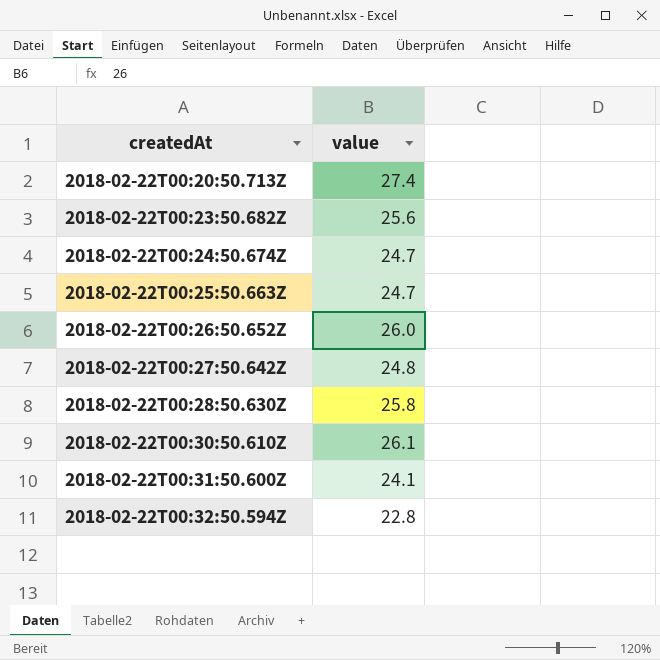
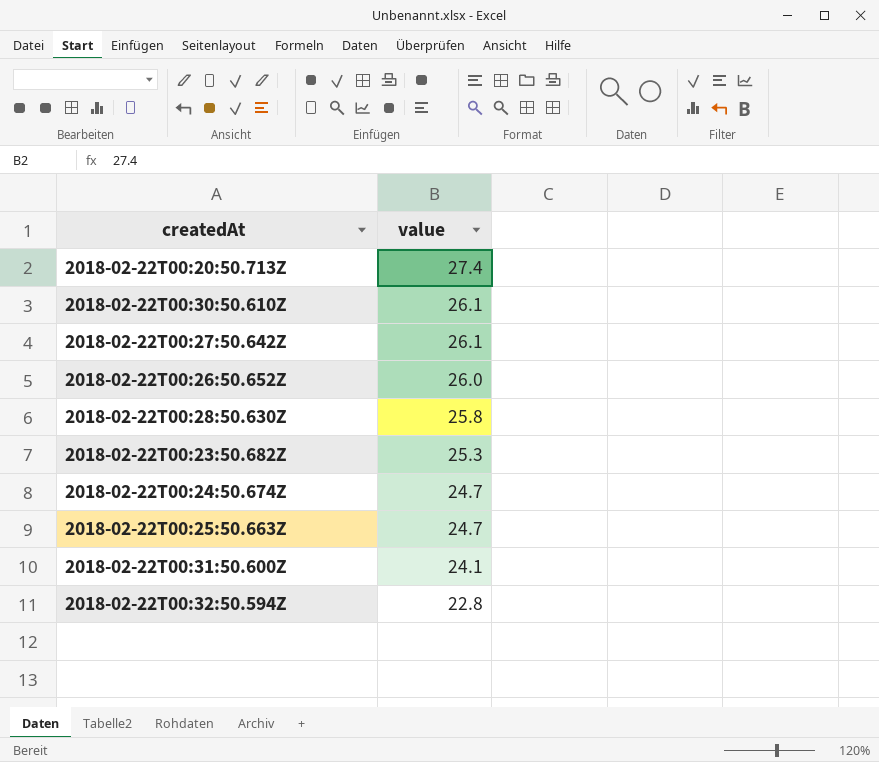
row order: createdAt ascending -> value descending
2018-02-22T00:27:50.642Z | value: 24.8 -> 26.1
2018-02-22T00:23:50.682Z | value: 25.6 -> 25.3

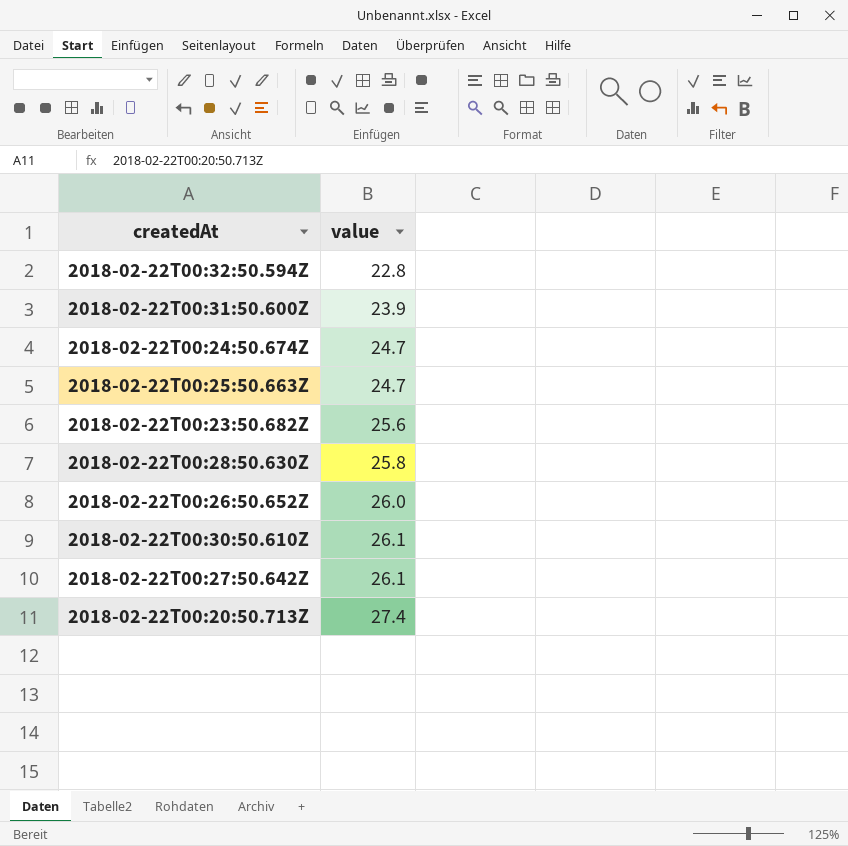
row order: value descending -> value ascending
2018-02-22T00:31:50.600Z | value: 24.1 -> 23.9
2018-02-22T00:23:50.682Z | value: 25.3 -> 25.6

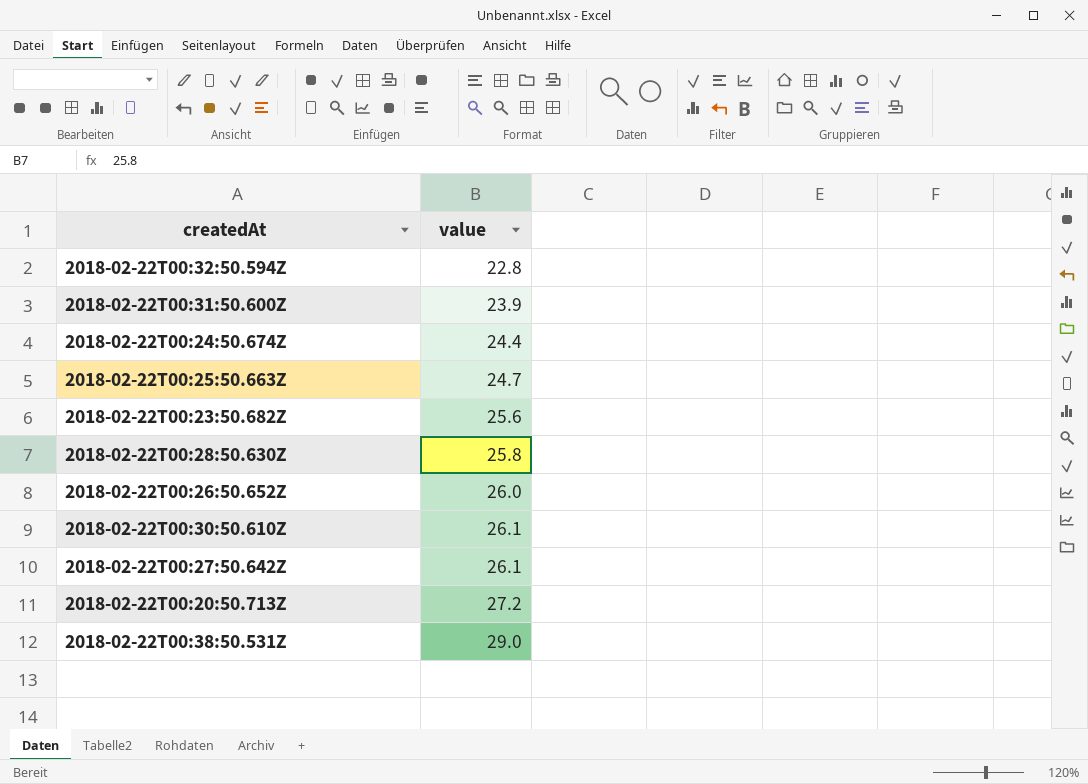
2018-02-22T00:24:50.674Z | value: 24.7 -> 24.4
2018-02-22T00:20:50.713Z | value: 27.4 -> 27.2
row 2018-02-22T00:38:50.531Z: none -> 29.0

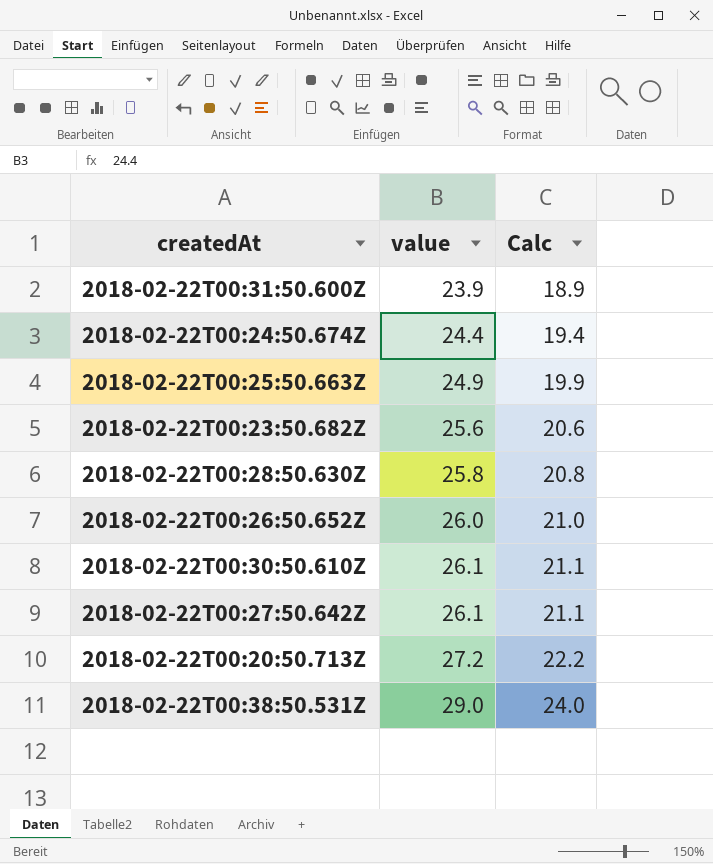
column Calc | formula: none -> [value] - 5
row 2018-02-22T00:32:50.594Z: 22.8 -> none
2018-02-22T00:25:50.663Z | value: 24.7 -> 24.9

